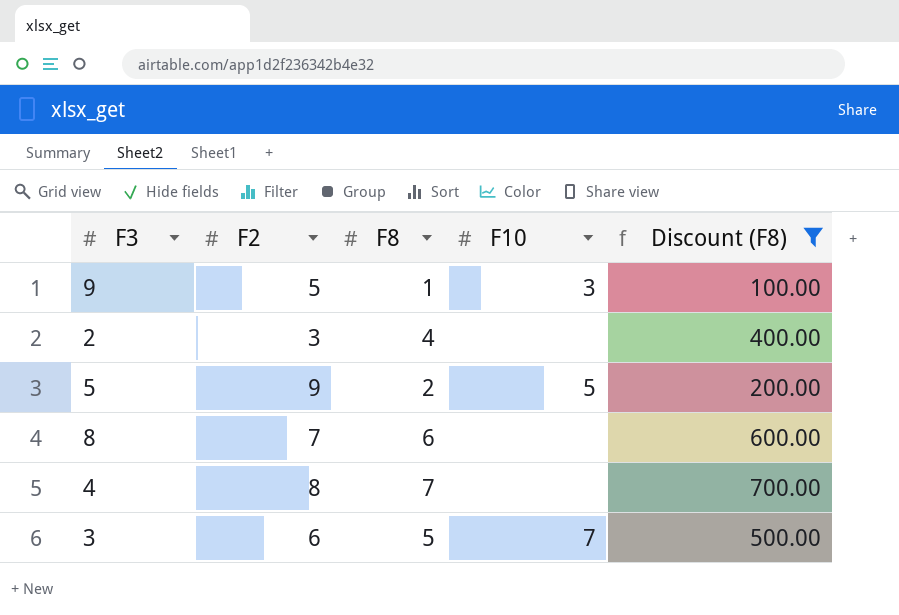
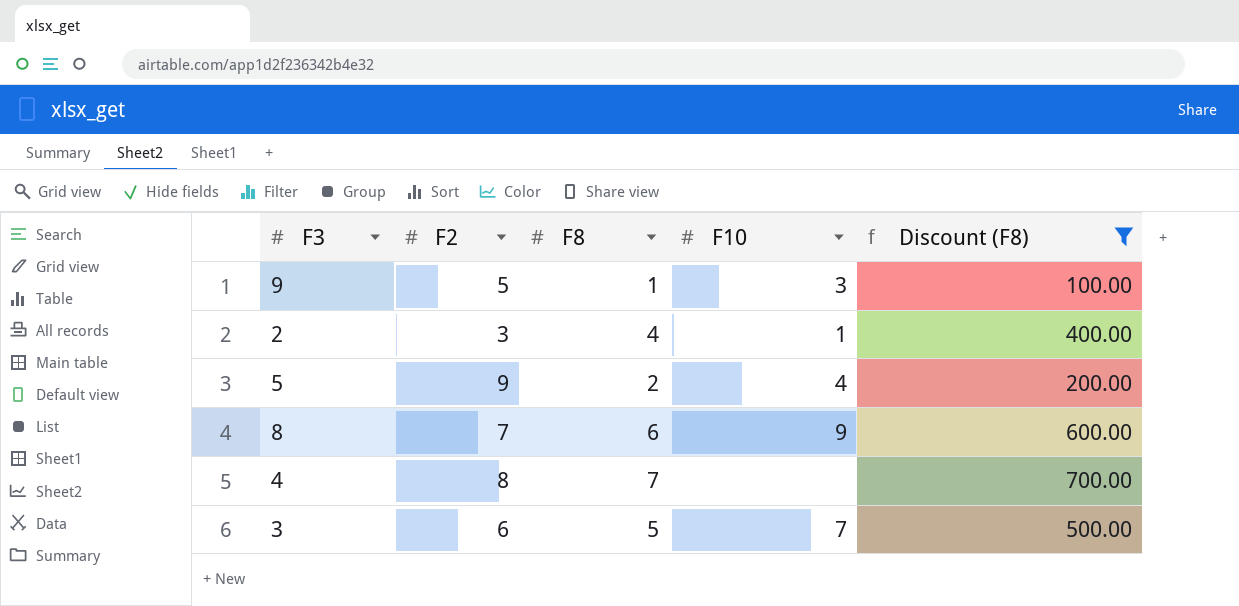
2 | F10: none -> 1
5 | F10: 5 -> 4
8 | F10: none -> 9

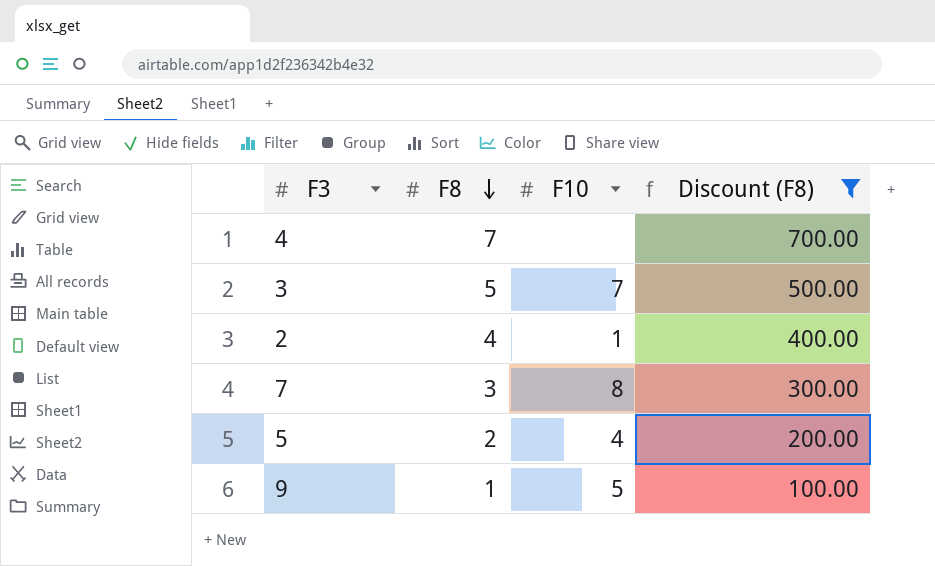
row order: none -> F8 descending
column F2 | position: 2 -> none
row 8: 7 | 6 | 9 | 600.00 -> none
row 7: none -> 3 | 8 | 300.00
9 | F10: 3 -> 5

